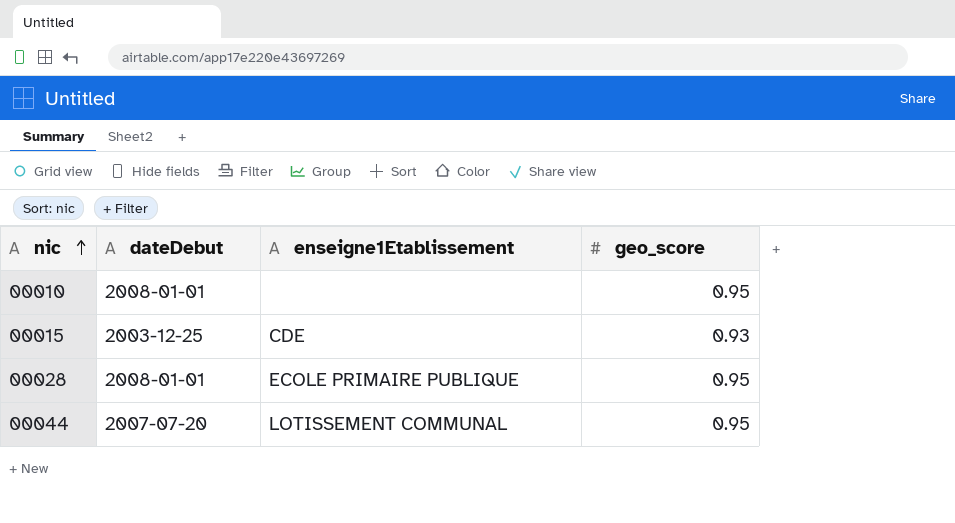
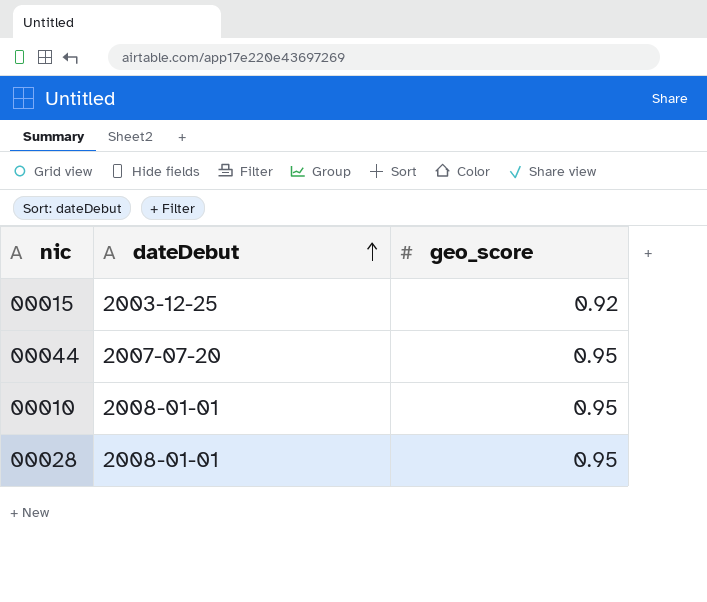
row order: nic ascending -> dateDebut ascending
column enseigne1Etablissement | position: 3 -> none
00015 | geo_score: 0.93 -> 0.92

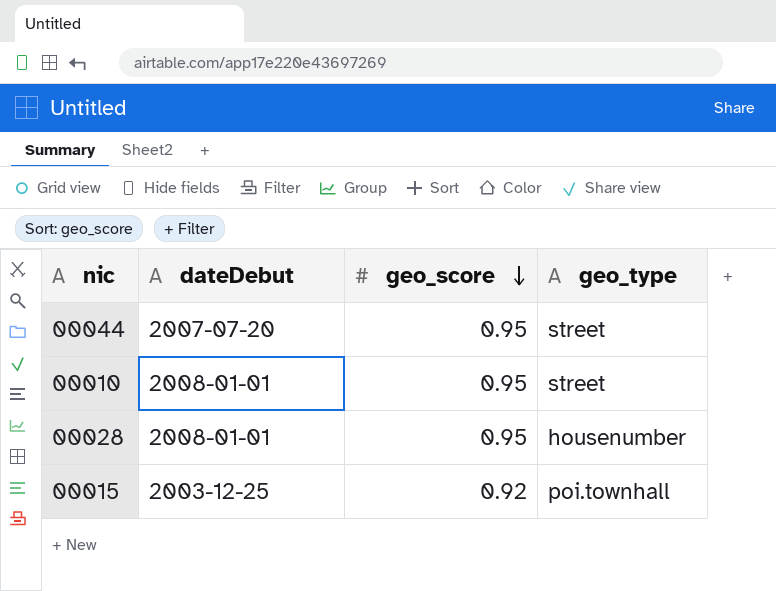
row order: dateDebut ascending -> geo_score descending
column geo_type | position: none -> 4

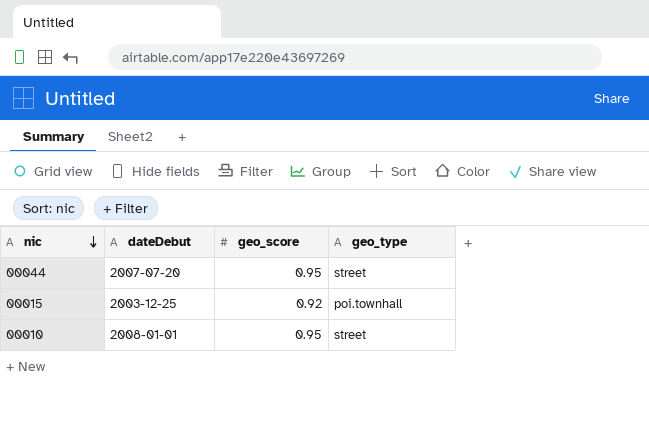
row order: geo_score descending -> nic descending
row 00028: 2008-01-01 | 0.95 | housenumber -> none

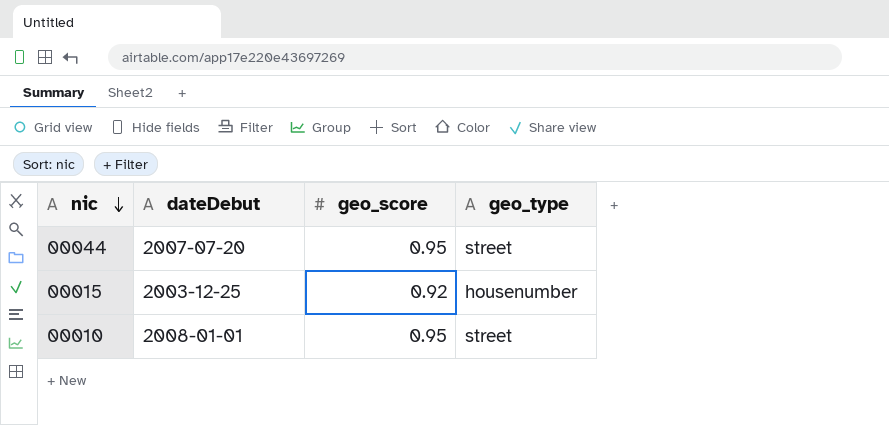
00015 | geo_type: poi.townhall -> housenumber

